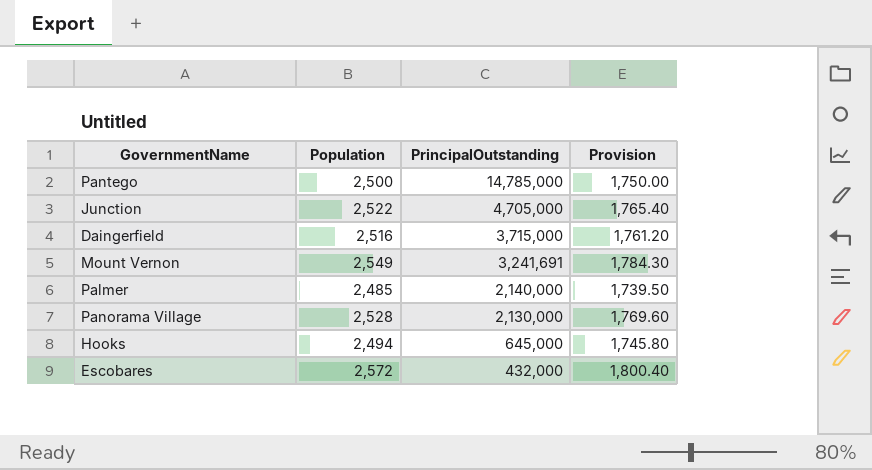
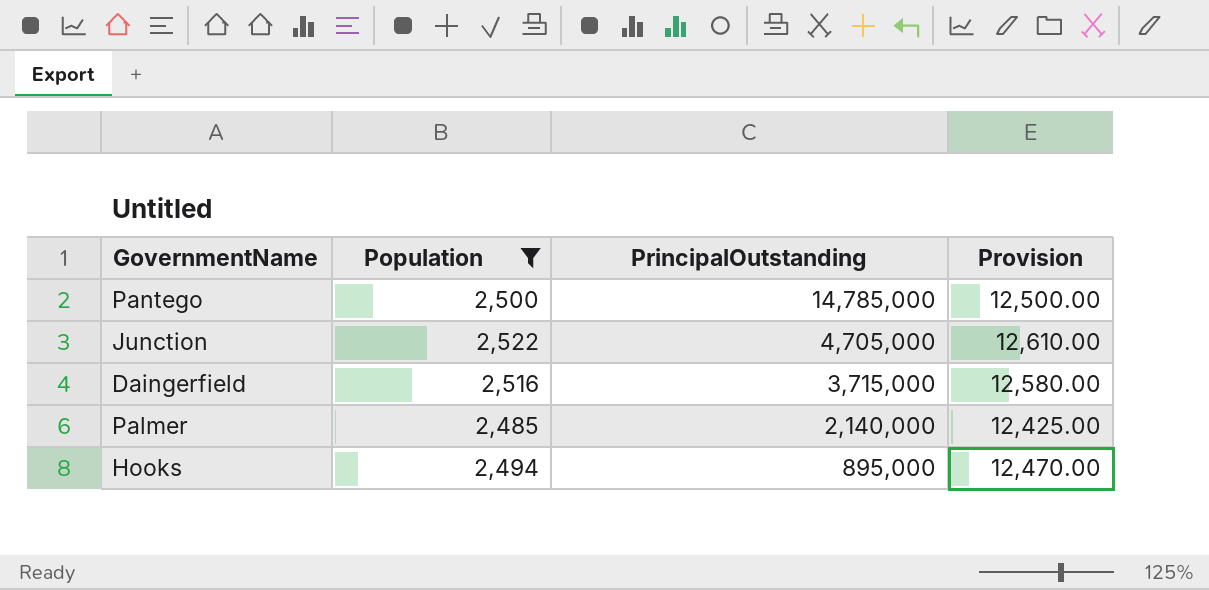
filter: none -> Population <= 2,522
column Provision | formula: [Population] * 0.7 -> [Population] * 5
Hooks | PrincipalOutstanding: 645,000 -> 895,000

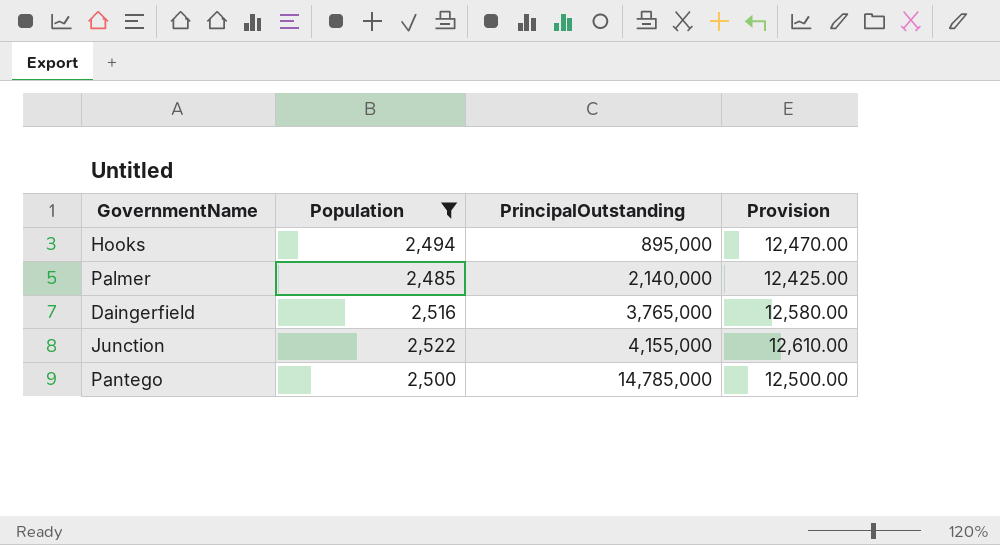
row order: PrincipalOutstanding descending -> PrincipalOutstanding ascending
Daingerfield | PrincipalOutstanding: 3,715,000 -> 3,765,000
Junction | PrincipalOutstanding: 4,705,000 -> 4,155,000

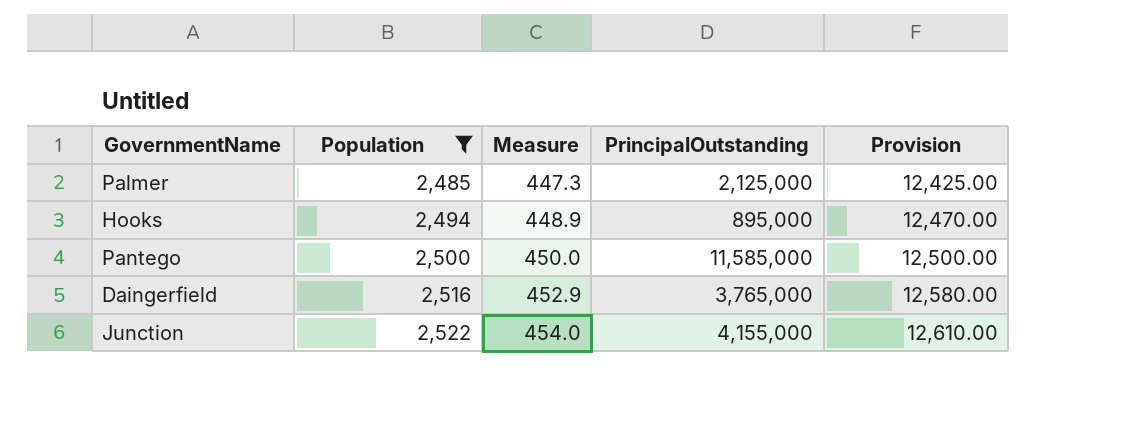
row order: PrincipalOutstanding ascending -> Population ascending
column Measure | formula: none -> [Population] * 0.18
Palmer | PrincipalOutstanding: 2,140,000 -> 2,125,000
Pantego | PrincipalOutstanding: 14,785,000 -> 11,585,000

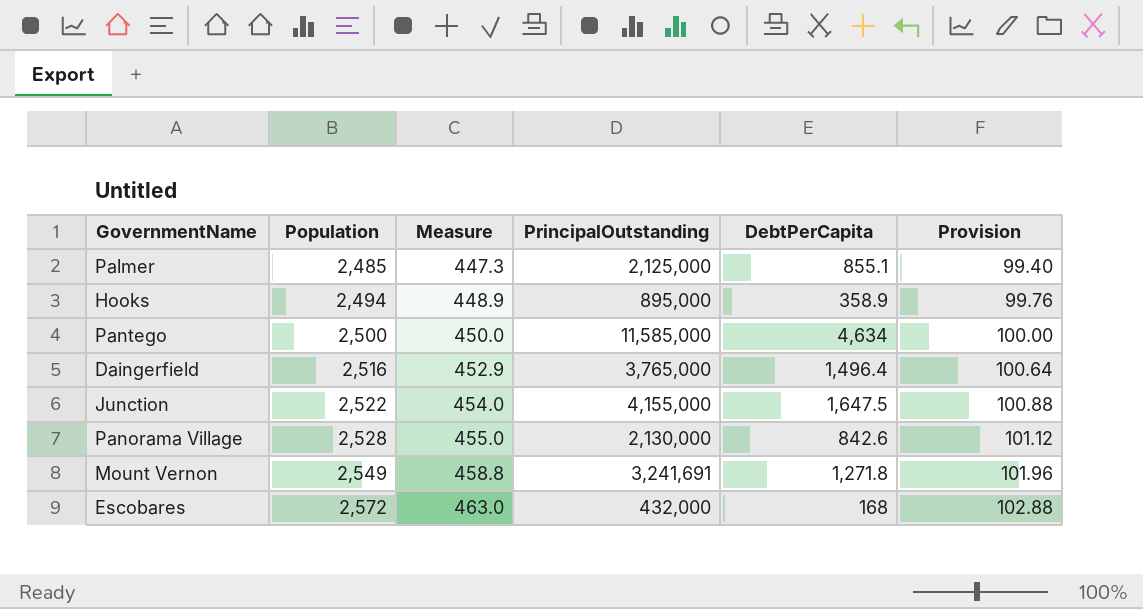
filter: Population <= 2,522 -> none
column DebtPerCapita | formula: none -> [PrincipalOutstanding] / [Population]
column Provision | formula: [Population] * 5 -> [Population] * 0.04

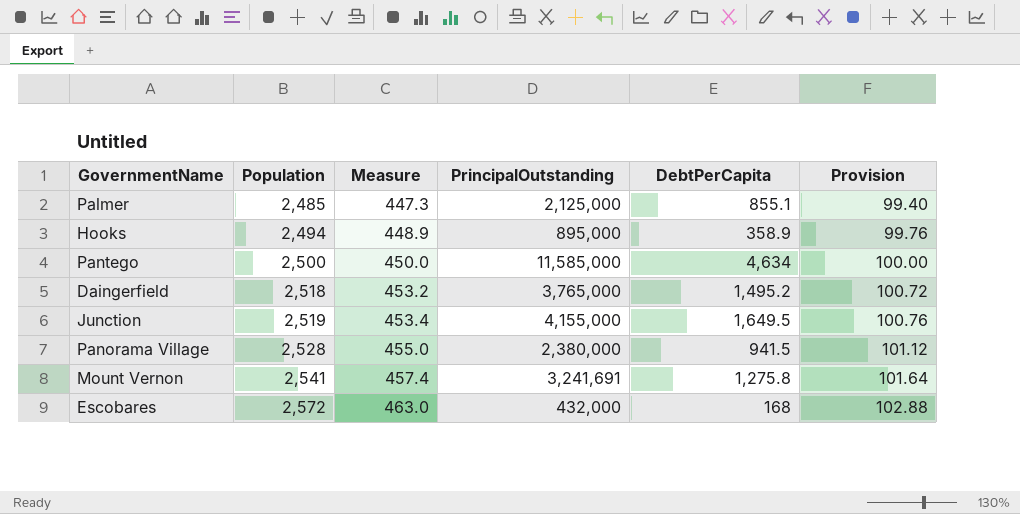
Daingerfield | Population: 2,516 -> 2,518
Daingerfield | Measure: 452.9 -> 453.2
Daingerfield | DebtPerCapita: 1,496.4 -> 1,495.2
Daingerfield | Provision: 100.64 -> 100.72
Junction | Population: 2,522 -> 2,519
Junction | Measure: 454.0 -> 453.4
Junction | DebtPerCapita: 1,647.5 -> 1,649.5
Junction | Provision: 100.88 -> 100.76
Panorama Village | PrincipalOutstanding: 2,130,000 -> 2,380,000
Panorama Village | DebtPerCapita: 842.6 -> 941.5
Mount Vernon | Population: 2,549 -> 2,541
Mount Vernon | Measure: 458.8 -> 457.4
Mount Vernon | DebtPerCapita: 1,271.8 -> 1,275.8
Mount Vernon | Provision: 101.96 -> 101.64

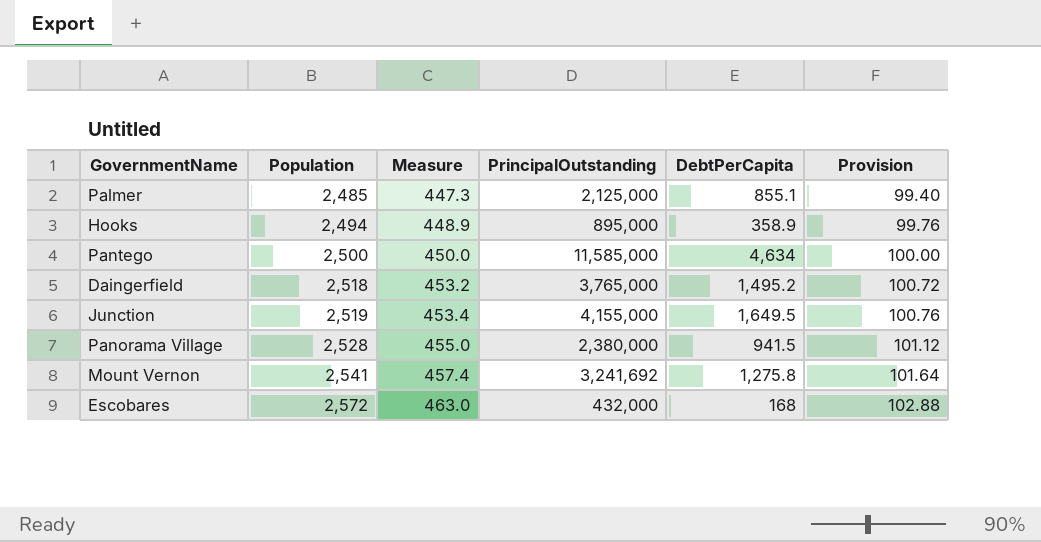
Mount Vernon | PrincipalOutstanding: 3,241,691 -> 3,241,692

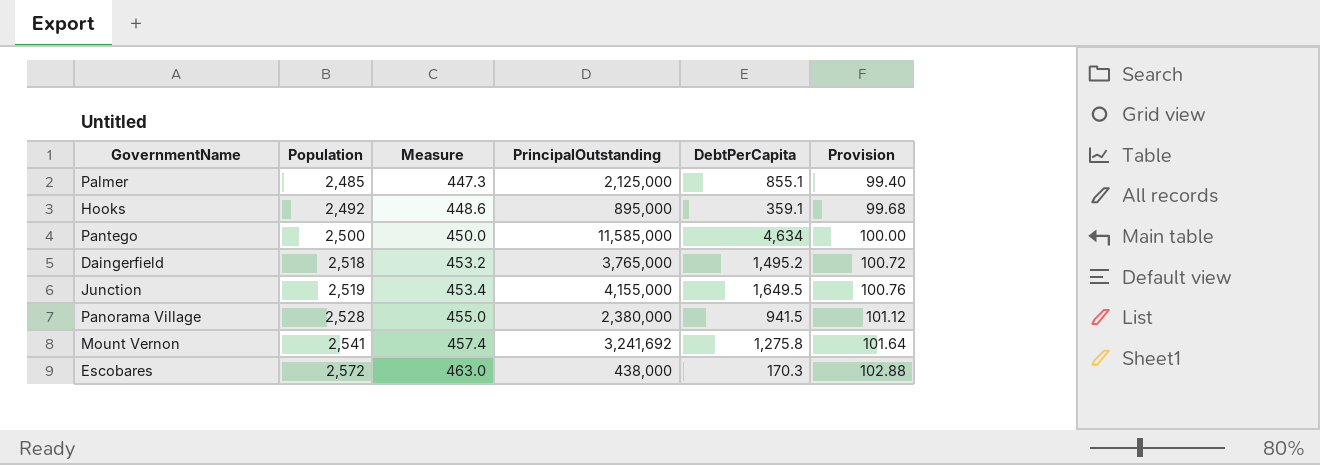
Hooks | Population: 2,494 -> 2,492
Hooks | Measure: 448.9 -> 448.6
Hooks | DebtPerCapita: 358.9 -> 359.1
Hooks | Provision: 99.76 -> 99.68
Escobares | PrincipalOutstanding: 432,000 -> 438,000
Escobares | DebtPerCapita: 168 -> 170.3

